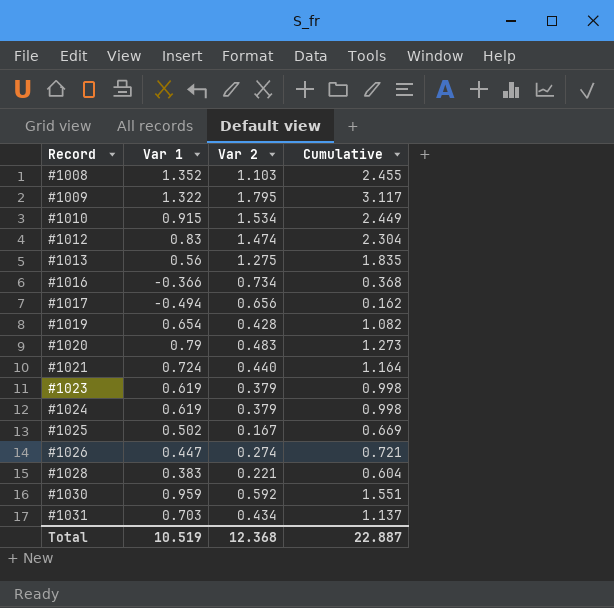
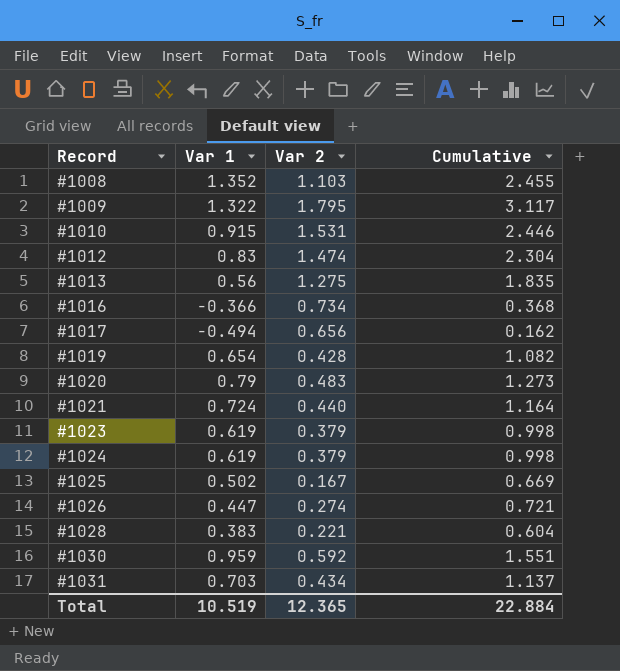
#1010 | Var 2: 1.534 -> 1.531
#1010 | Cumulative: 2.449 -> 2.446
Total | Var 2: 12.368 -> 12.365
Total | Cumulative: 22.887 -> 22.884

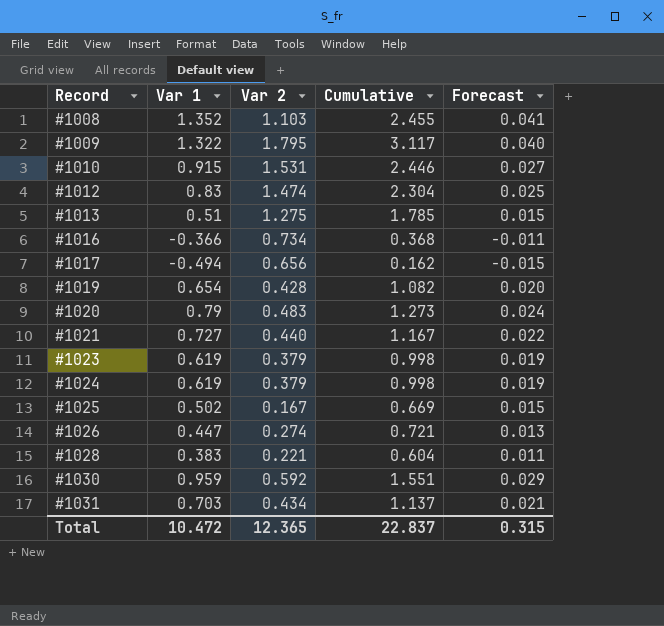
column Forecast | formula: none -> [Var 1] * 0.03
#1013 | Var 1: 0.56 -> 0.51
#1013 | Cumulative: 1.835 -> 1.785
#1021 | Var 1: 0.724 -> 0.727
#1021 | Cumulative: 1.164 -> 1.167
Total | Var 1: 10.519 -> 10.472
Total | Cumulative: 22.884 -> 22.837

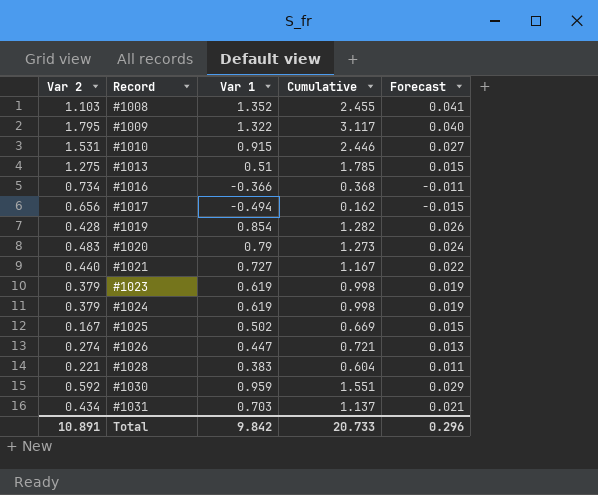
column Var 2 | position: 3 -> 1
row #1012: 0.83 | 1.474 | 2.304 | 0.025 -> none
#1019 | Var 1: 0.654 -> 0.854
#1019 | Cumulative: 1.082 -> 1.282
#1019 | Forecast: 0.020 -> 0.026
Total | Var 2: 12.365 -> 10.891
Total | Var 1: 10.472 -> 9.842
Total | Cumulative: 22.837 -> 20.733
Total | Forecast: 0.315 -> 0.296

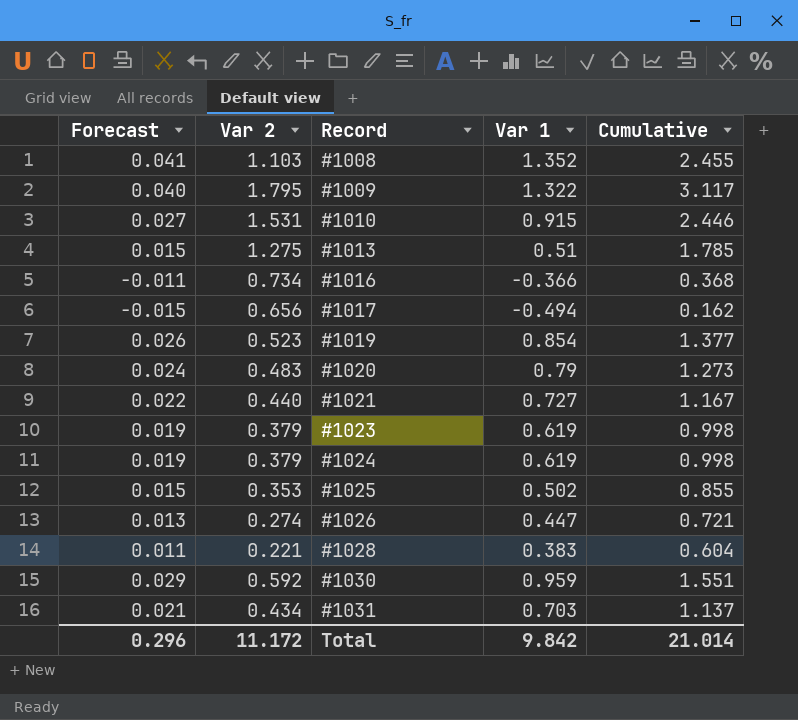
column Forecast | position: 5 -> 1
#1019 | Var 2: 0.428 -> 0.523
#1019 | Cumulative: 1.282 -> 1.377
#1025 | Var 2: 0.167 -> 0.353
#1025 | Cumulative: 0.669 -> 0.855
Total | Var 2: 10.891 -> 11.172
Total | Cumulative: 20.733 -> 21.014

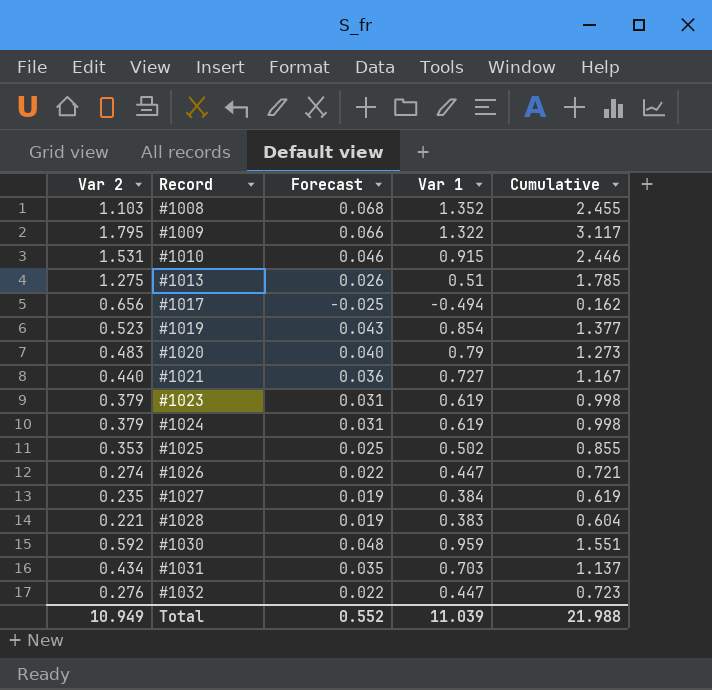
column Forecast | formula: [Var 1] * 0.03 -> [Var 1] * 0.05
column Forecast | position: 1 -> 3
row #1016: -0.011 | 0.734 | -0.366 | 0.368 -> none
row #1027: none -> 0.235 | 0.019 | 0.384 | 0.619
row #1032: none -> 0.276 | 0.022 | 0.447 | 0.723
Total | Var 2: 11.172 -> 10.949
Total | Forecast: 0.296 -> 0.552
Total | Var 1: 9.842 -> 11.039
Total | Cumulative: 21.014 -> 21.988

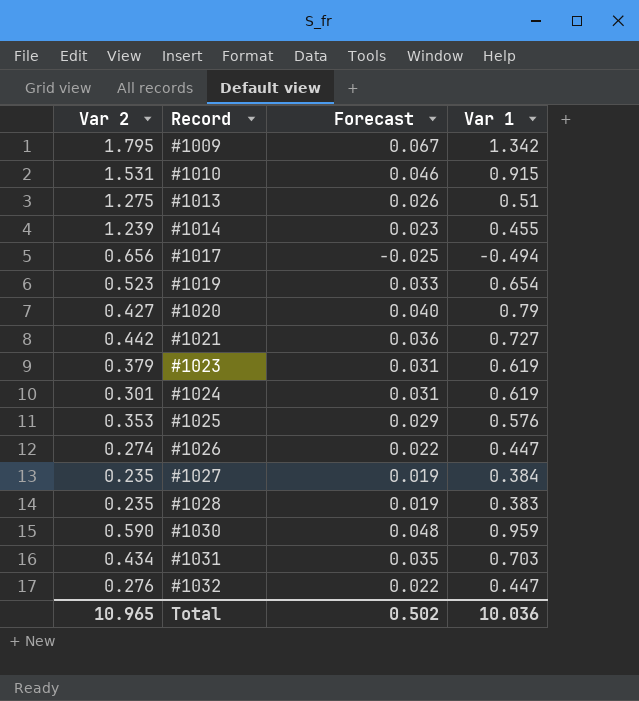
column Cumulative | formula: [Var 2] + [Var 1] -> none
row #1008: 1.103 | 0.068 | 1.352 | 2.455 -> none
#1009 | Forecast: 0.066 -> 0.067
#1009 | Var 1: 1.322 -> 1.342
row #1014: none -> 1.239 | 0.023 | 0.455
#1019 | Forecast: 0.043 -> 0.033
#1019 | Var 1: 0.854 -> 0.654
#1020 | Var 2: 0.483 -> 0.427
#1021 | Var 2: 0.440 -> 0.442
#1024 | Var 2: 0.379 -> 0.301
#1025 | Forecast: 0.025 -> 0.029
#1025 | Var 1: 0.502 -> 0.576
#1028 | Var 2: 0.221 -> 0.235
#1030 | Var 2: 0.592 -> 0.590
Total | Var 2: 10.949 -> 10.965
Total | Forecast: 0.552 -> 0.502
Total | Var 1: 11.039 -> 10.036

